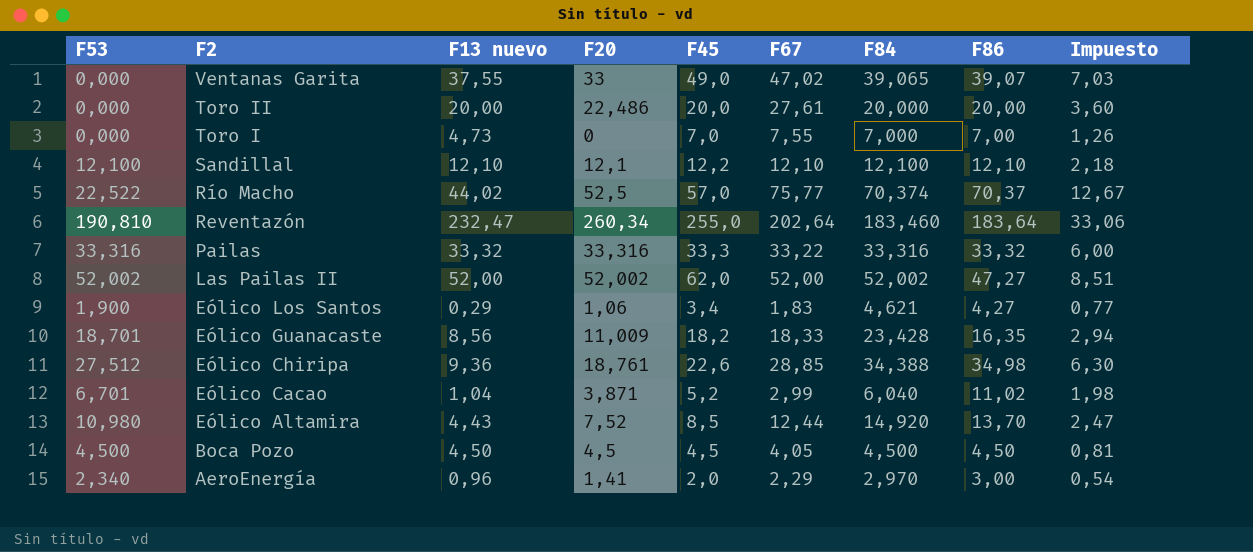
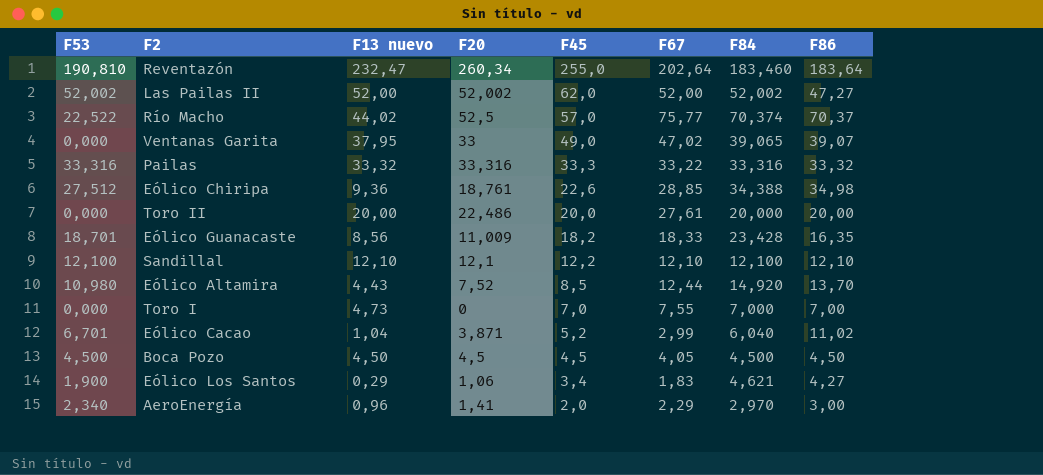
row order: F2 descending -> F45 descending
column Impuesto | formula: [F86] * 0,18 -> none
Ventanas Garita | F13 nuevo: 37,55 -> 37,95

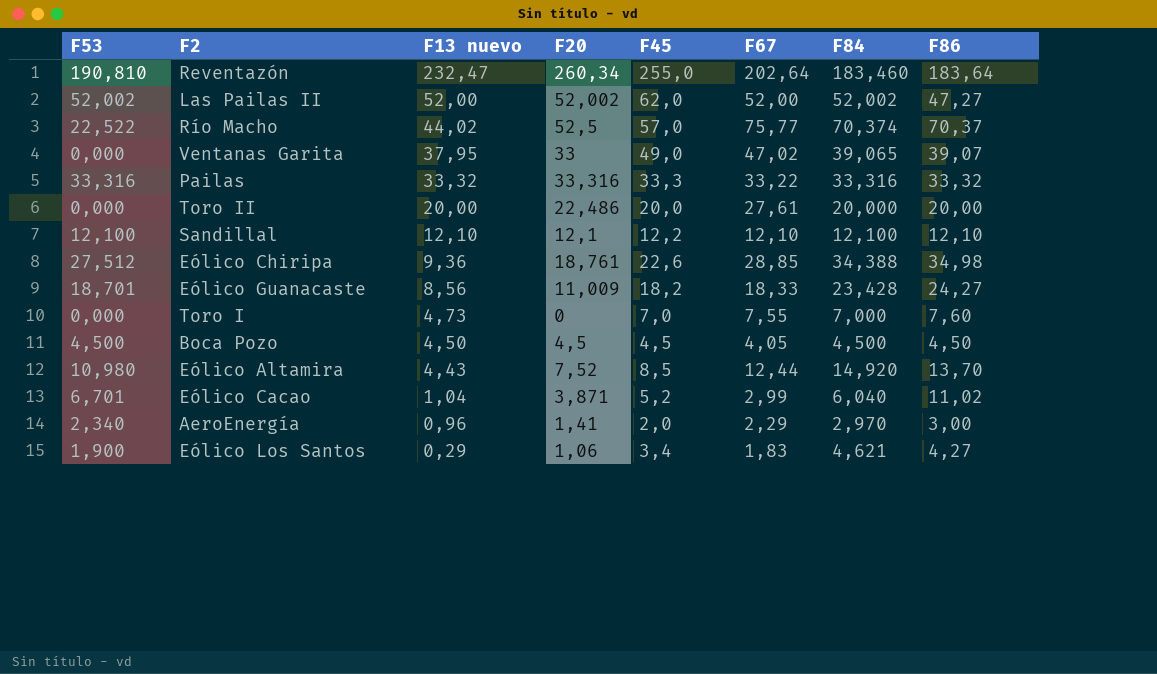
row order: F45 descending -> F13 nuevo descending
Eólico Guanacaste | F86: 16,35 -> 24,27
Toro I | F86: 7,00 -> 7,60

